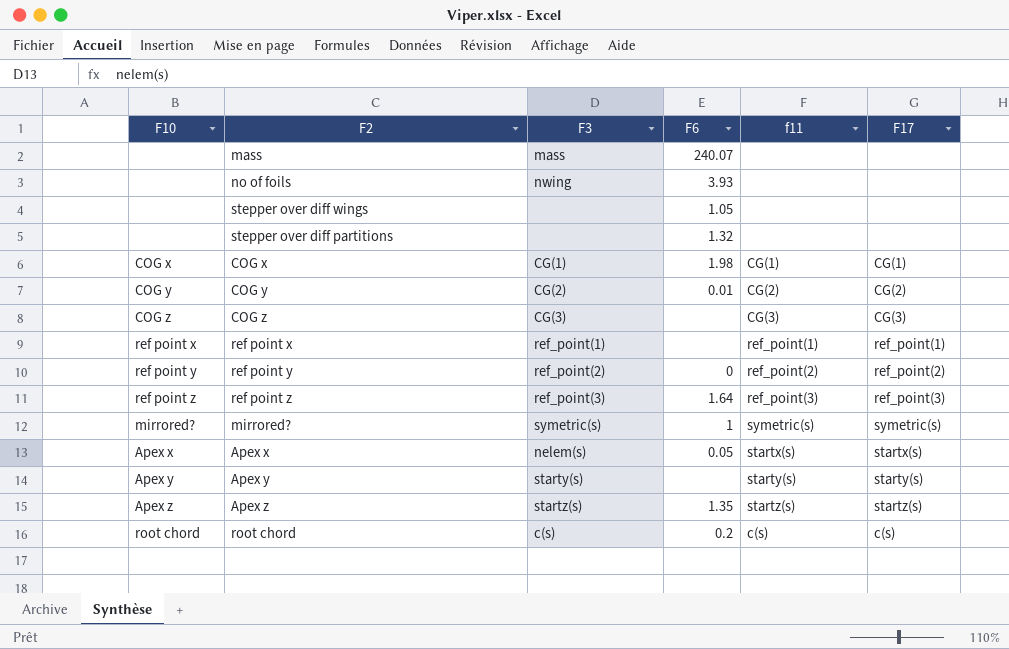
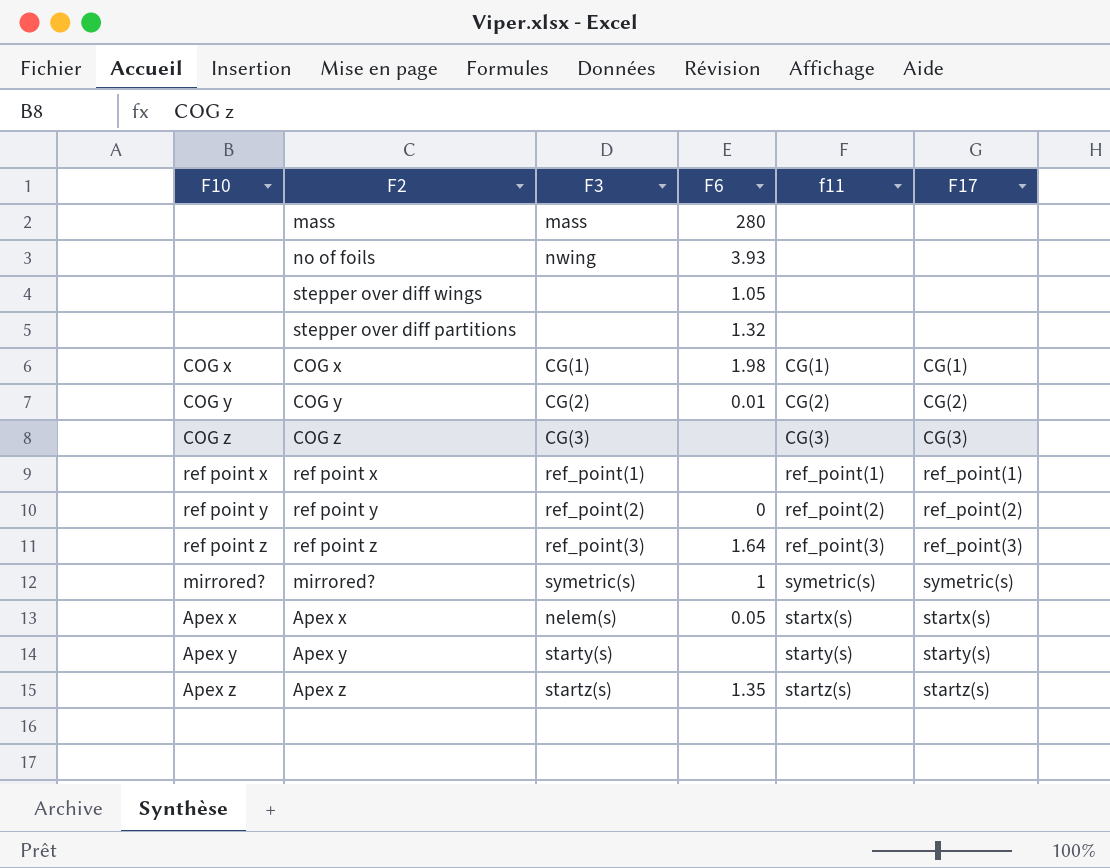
row root chord: root chord | c(s) | 0.2 | c(s) | c(s) -> none
mass | F6: 240.07 -> 280

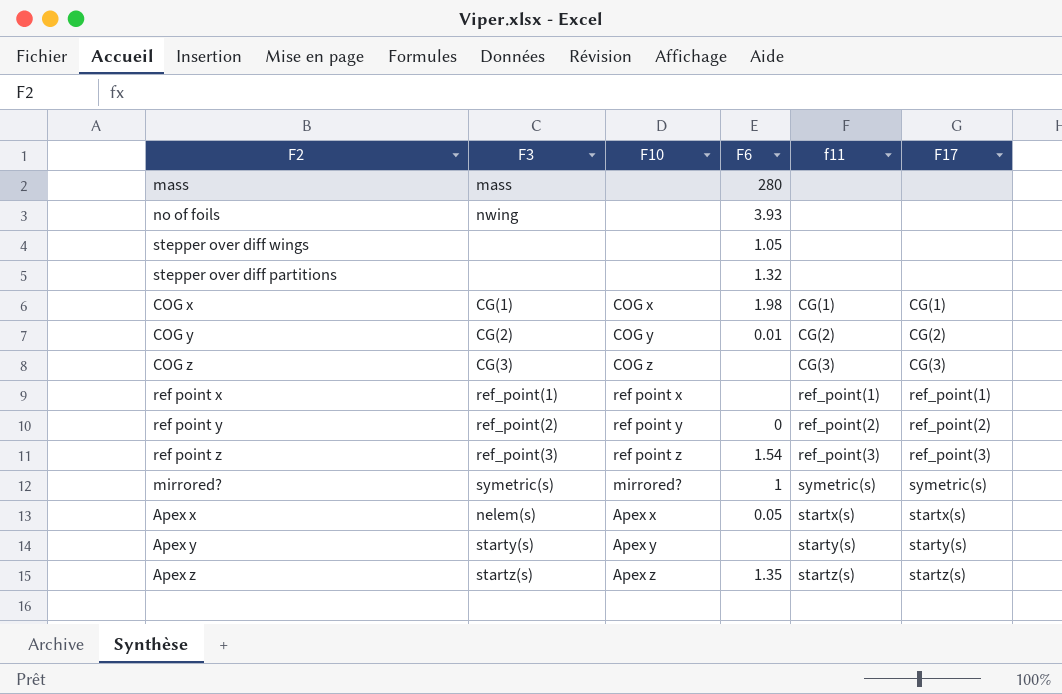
column F10 | position: 1 -> 3
ref point z | F6: 1.64 -> 1.54

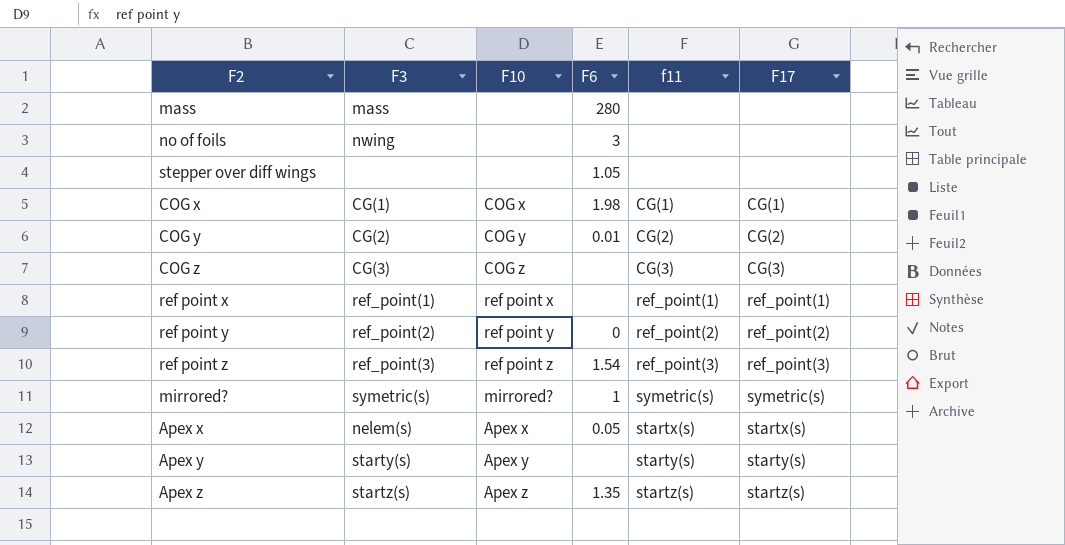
row stepper over diff partitions: none | none | 1.32 | none | none -> none
no of foils | F6: 3.93 -> 3

